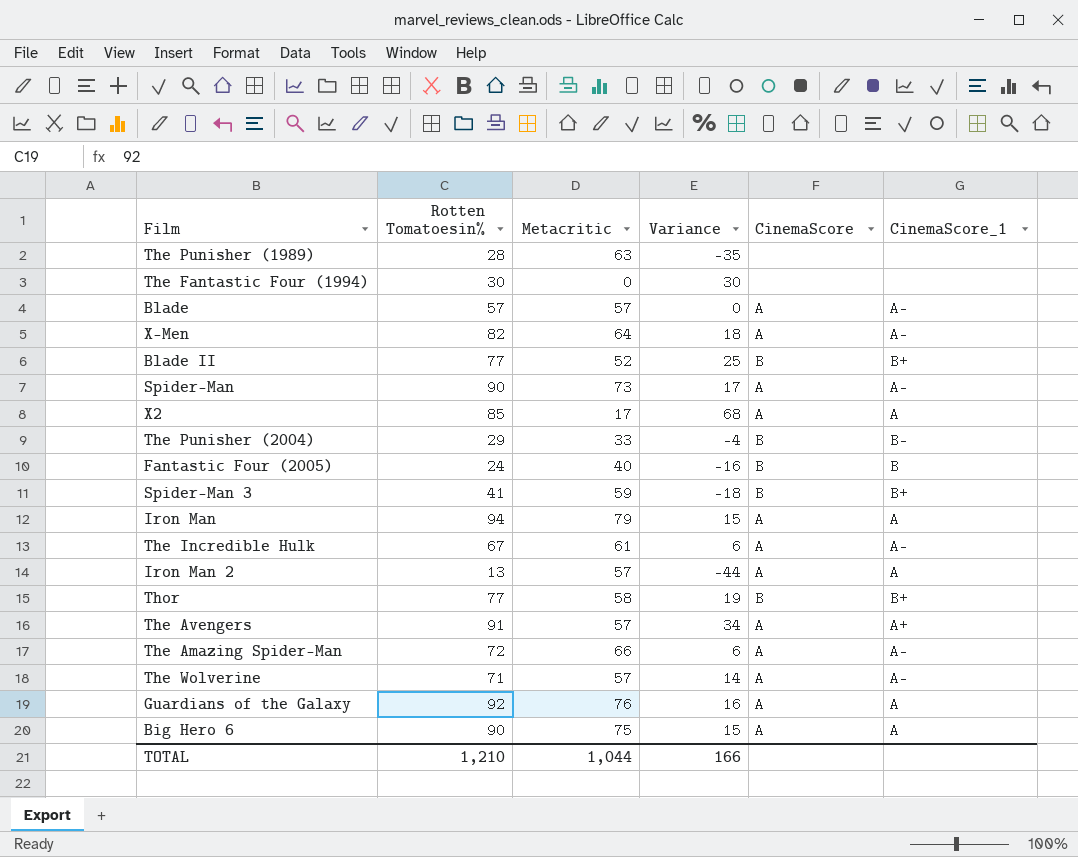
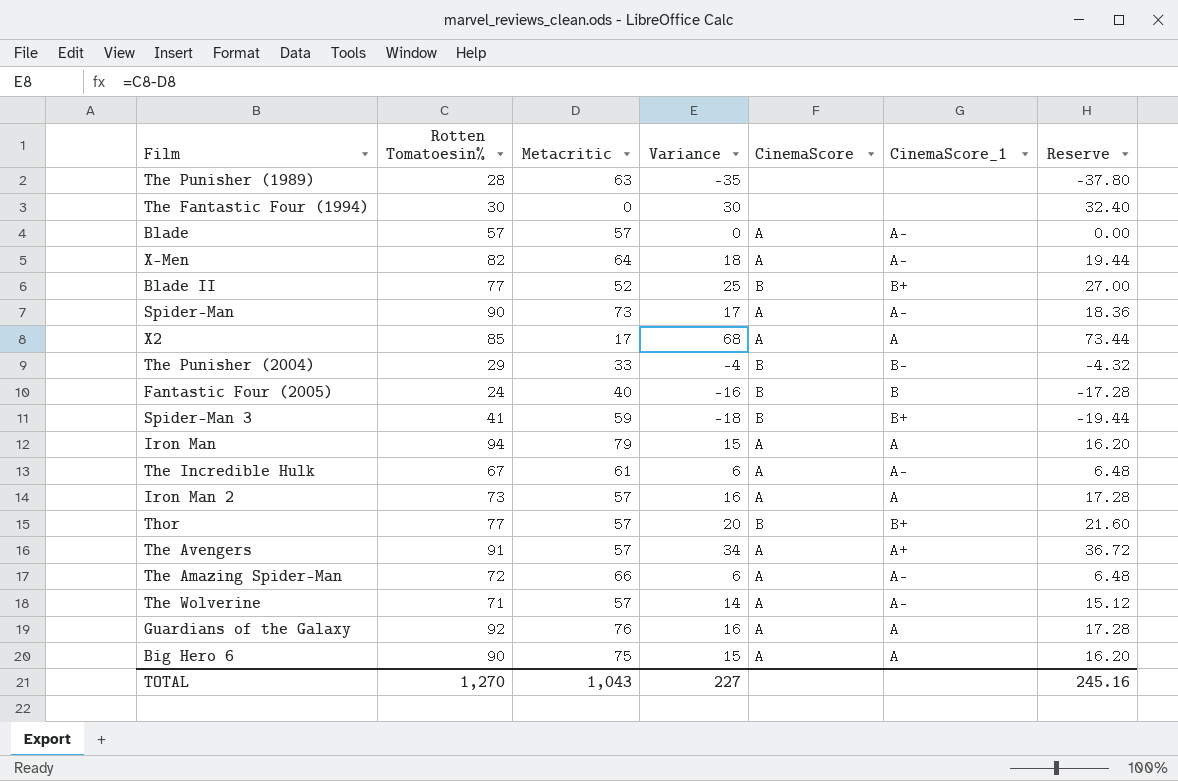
column Reserve | formula: none -> [Variance] * 1.08
Iron Man 2 | Rotten Tomatoesin%: 13 -> 73
Iron Man 2 | Variance: -44 -> 16
Thor | Metacritic: 58 -> 57
Thor | Variance: 19 -> 20
TOTAL | Rotten Tomatoesin%: 1,210 -> 1,270
TOTAL | Metacritic: 1,044 -> 1,043
TOTAL | Variance: 166 -> 227

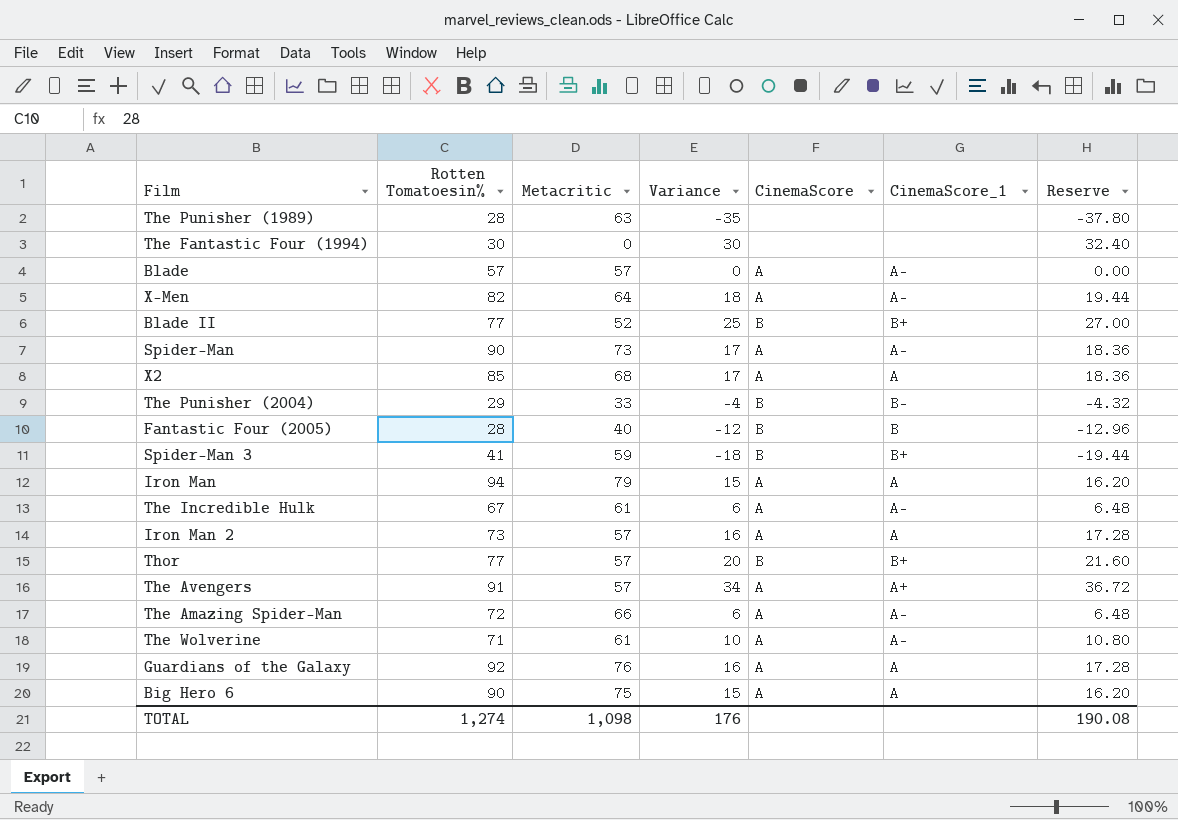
X2 | Metacritic: 17 -> 68
X2 | Variance: 68 -> 17
X2 | Reserve: 73.44 -> 18.36
Fantastic Four (2005) | Rotten Tomatoesin%: 24 -> 28
Fantastic Four (2005) | Variance: -16 -> -12
Fantastic Four (2005) | Reserve: -17.28 -> -12.96
The Wolverine | Metacritic: 57 -> 61
The Wolverine | Variance: 14 -> 10
The Wolverine | Reserve: 15.12 -> 10.80
TOTAL | Rotten Tomatoesin%: 1,270 -> 1,274
TOTAL | Metacritic: 1,043 -> 1,098
TOTAL | Variance: 227 -> 176
TOTAL | Reserve: 245.16 -> 190.08

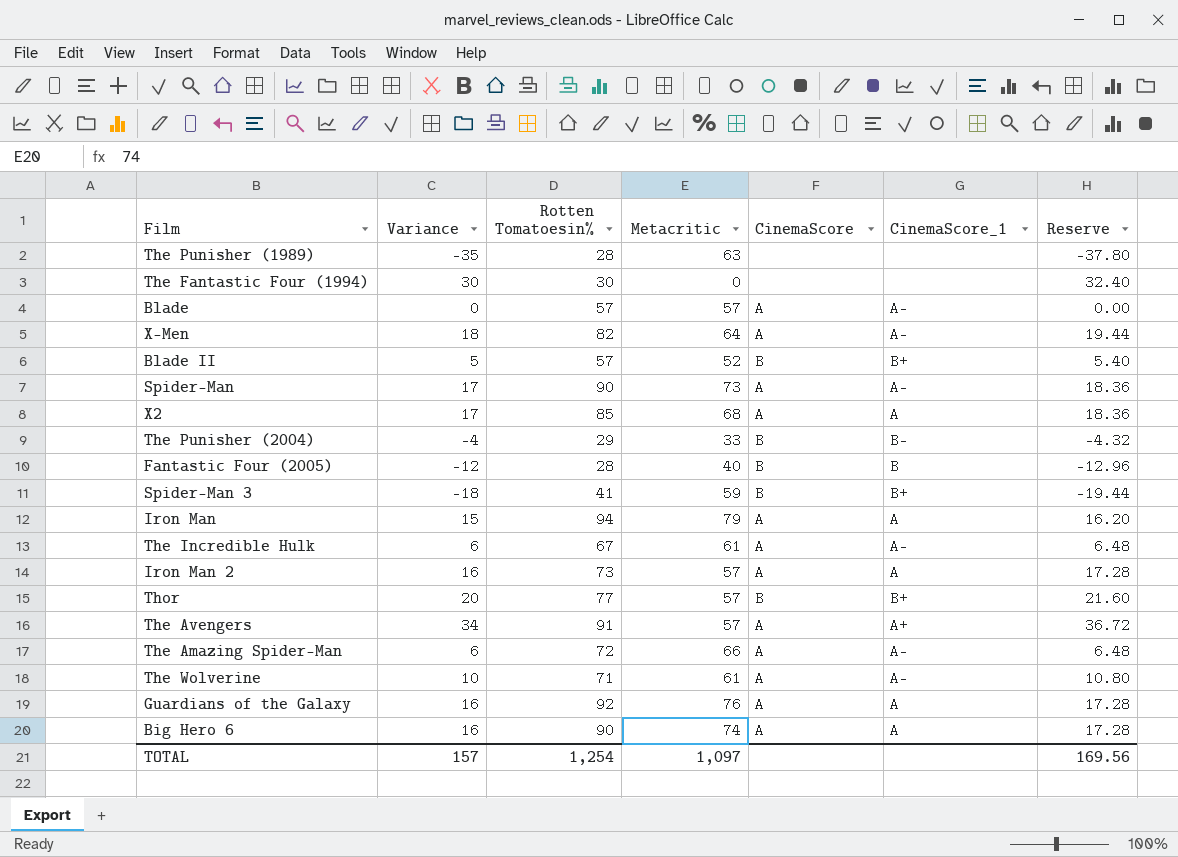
column Variance | position: 4 -> 2
Blade II | Variance: 25 -> 5
Blade II | Rotten Tomatoesin%: 77 -> 57
Blade II | Reserve: 27.00 -> 5.40
Big Hero 6 | Variance: 15 -> 16
Big Hero 6 | Metacritic: 75 -> 74
Big Hero 6 | Reserve: 16.20 -> 17.28
TOTAL | Variance: 176 -> 157
TOTAL | Rotten Tomatoesin%: 1,274 -> 1,254
TOTAL | Metacritic: 1,098 -> 1,097
TOTAL | Reserve: 190.08 -> 169.56

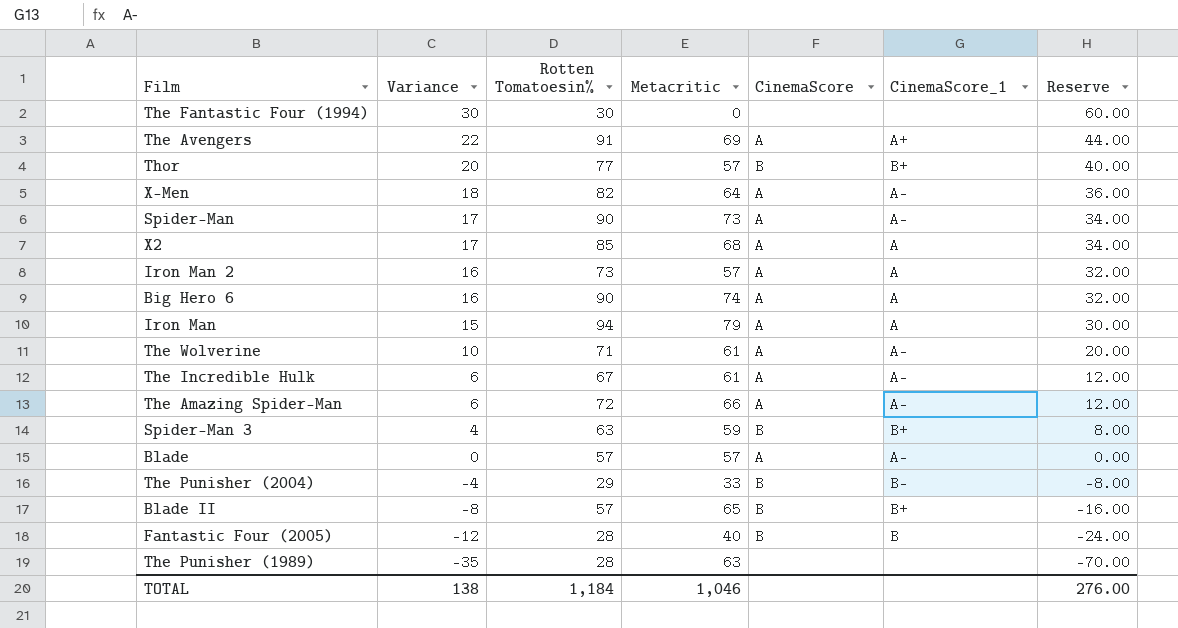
row order: none -> Variance descending
column Reserve | formula: [Variance] * 1.08 -> [Variance] * 2
row Guardians of the Galaxy: 16 | 92 | 76 | A | A | 17.28 -> none
The Avengers | Variance: 34 -> 22
The Avengers | Metacritic: 57 -> 69
Spider-Man 3 | Variance: -18 -> 4
Spider-Man 3 | Rotten Tomatoesin%: 41 -> 63
Blade II | Variance: 5 -> -8
Blade II | Metacritic: 52 -> 65
TOTAL | Variance: 157 -> 138
TOTAL | Rotten Tomatoesin%: 1,254 -> 1,184
TOTAL | Metacritic: 1,097 -> 1,046
TOTAL | Reserve: 169.56 -> 276.00

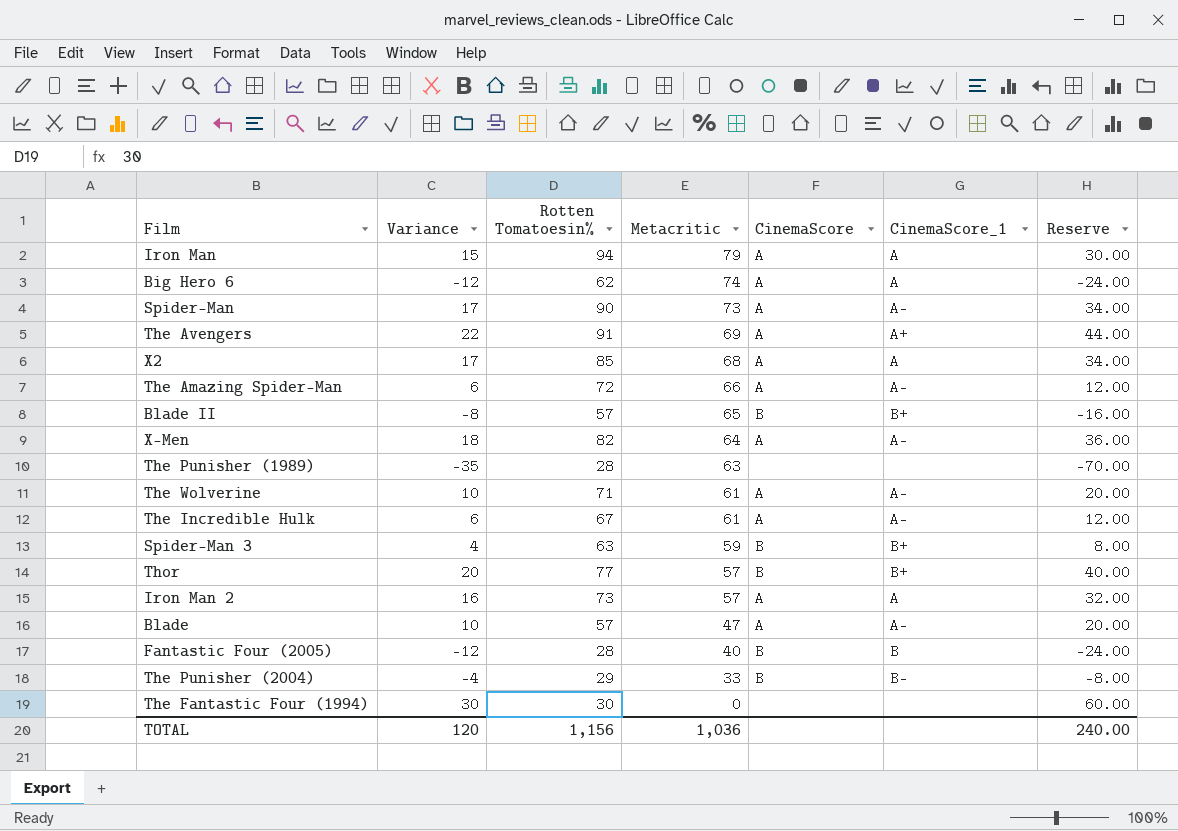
row order: Variance descending -> Metacritic descending
Big Hero 6 | Variance: 16 -> -12
Big Hero 6 | Rotten Tomatoesin%: 90 -> 62
Big Hero 6 | Reserve: 32.00 -> -24.00
Blade | Variance: 0 -> 10
Blade | Metacritic: 57 -> 47
Blade | Reserve: 0.00 -> 20.00
TOTAL | Variance: 138 -> 120
TOTAL | Rotten Tomatoesin%: 1,184 -> 1,156
TOTAL | Metacritic: 1,046 -> 1,036
TOTAL | Reserve: 276.00 -> 240.00

